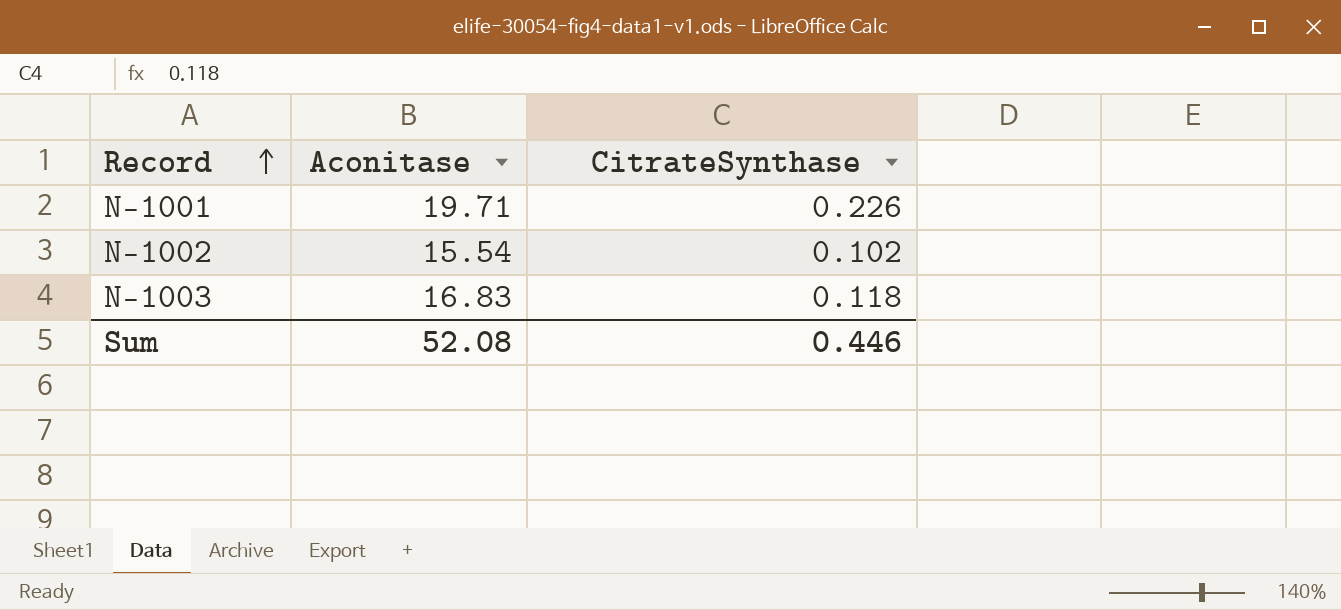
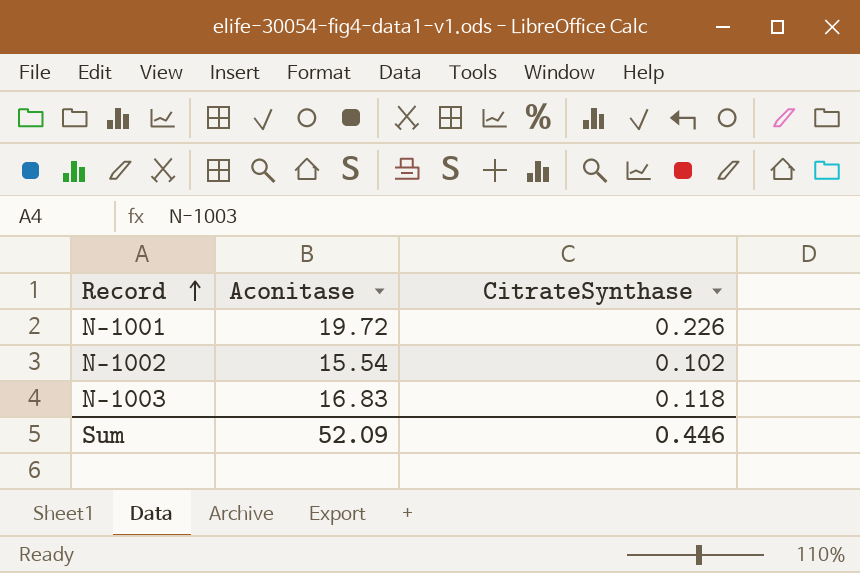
N-1001 | Aconitase: 19.71 -> 19.72
Sum | Aconitase: 52.08 -> 52.09

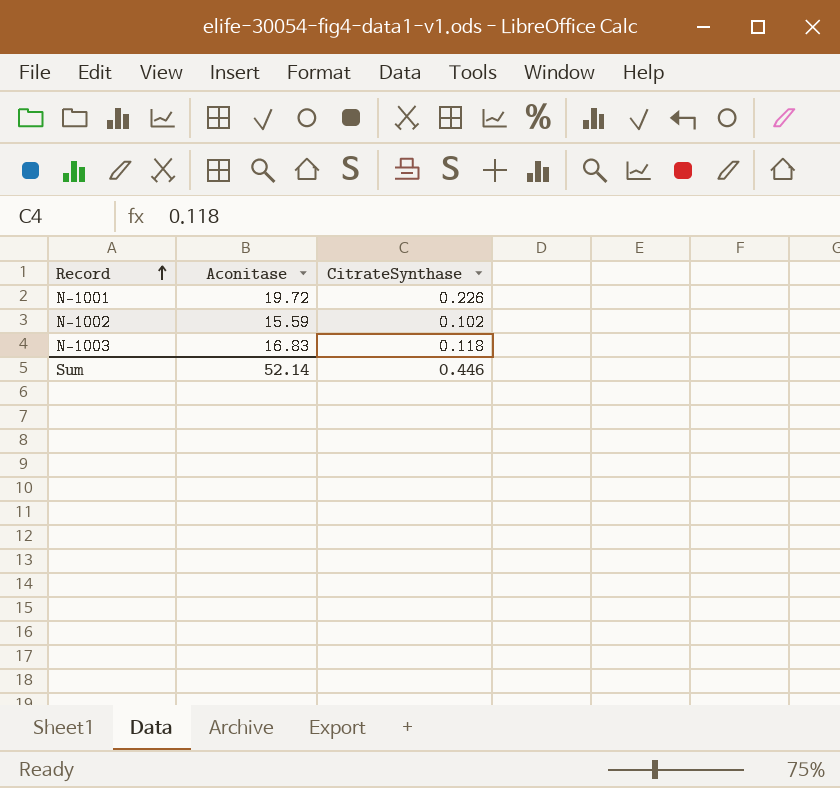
N-1002 | Aconitase: 15.54 -> 15.59
Sum | Aconitase: 52.09 -> 52.14

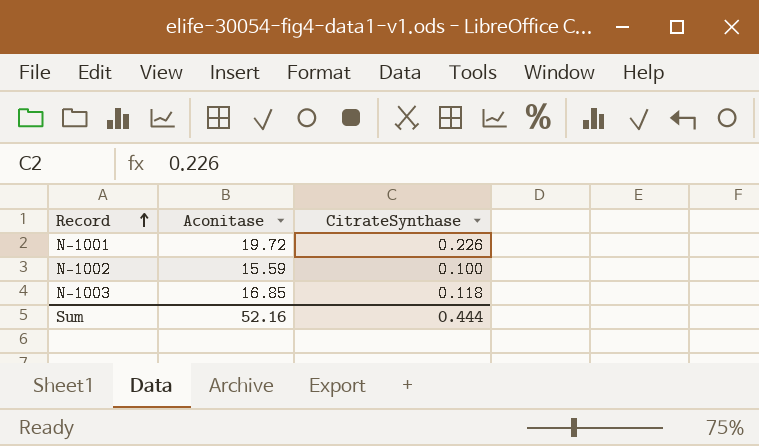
N-1002 | CitrateSynthase: 0.102 -> 0.100
N-1003 | Aconitase: 16.83 -> 16.85
Sum | Aconitase: 52.14 -> 52.16
Sum | CitrateSynthase: 0.446 -> 0.444

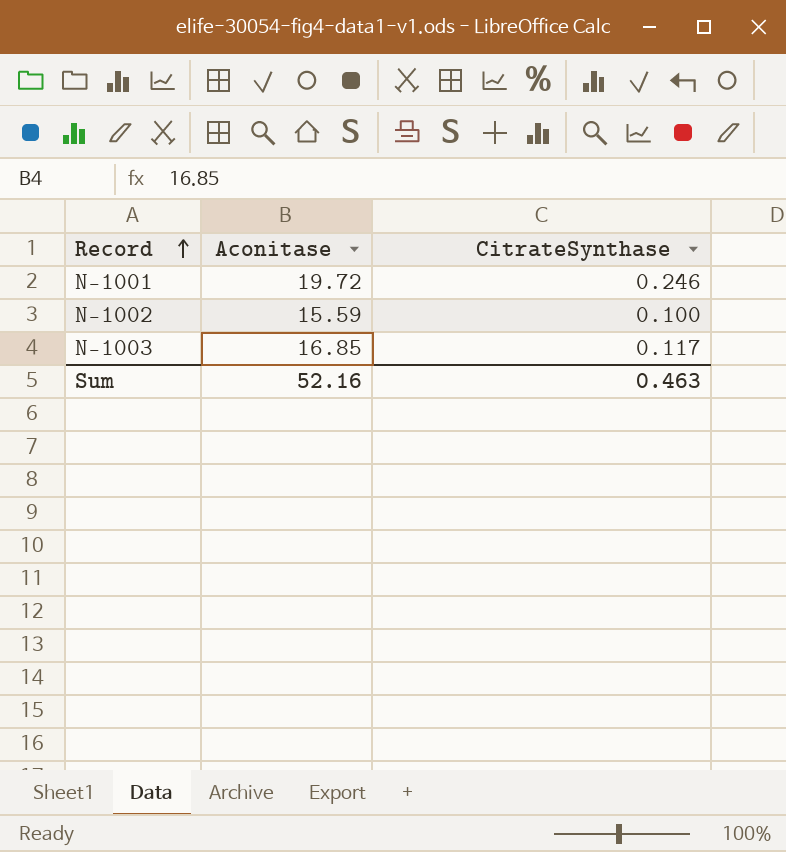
N-1001 | CitrateSynthase: 0.226 -> 0.246
N-1003 | CitrateSynthase: 0.118 -> 0.117
Sum | CitrateSynthase: 0.444 -> 0.463

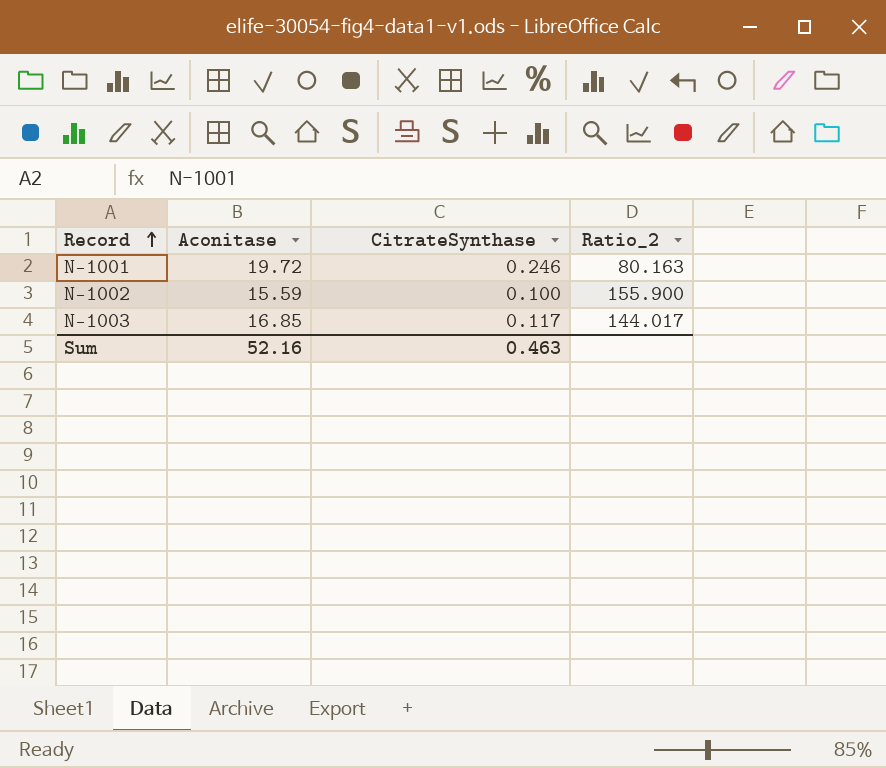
column Ratio_2 | formula: none -> [Aconitase] / [CitrateSynthase]

